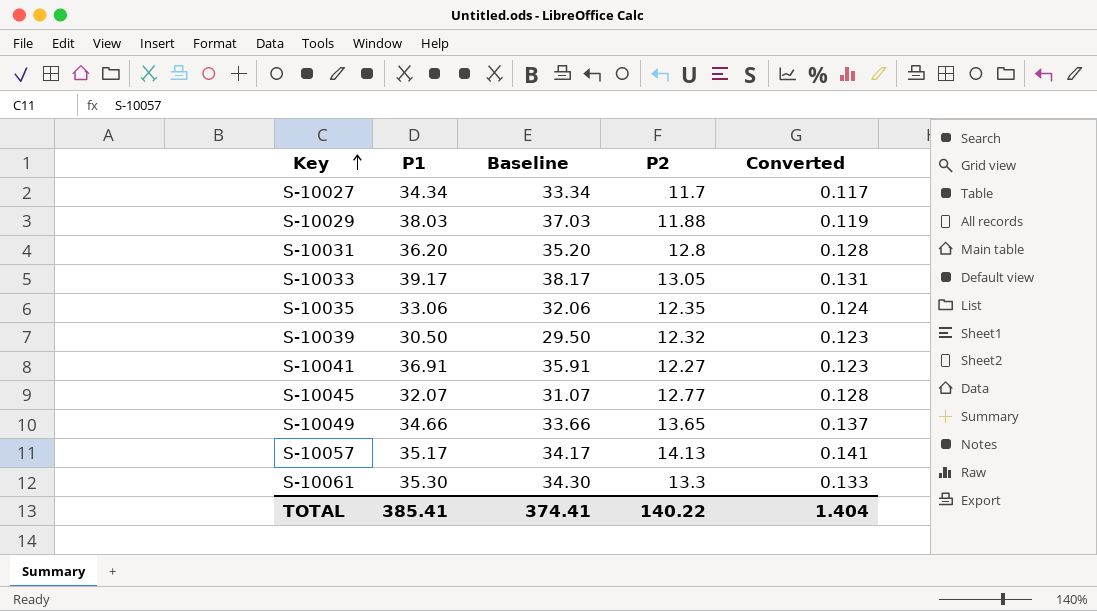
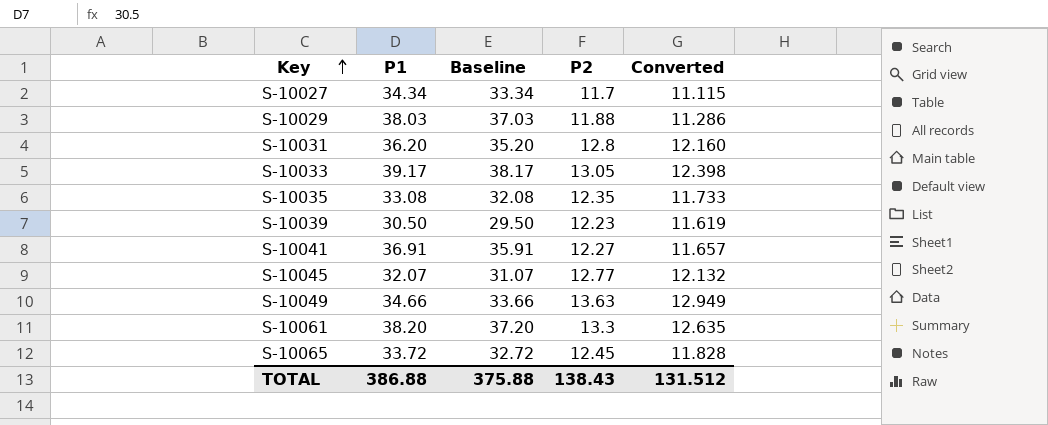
column Converted | formula: [P2] * 0.01 -> [P2] * 0.95
row S-10057: 35.17 | 34.17 | 14.13 | 0.141 -> none
S-10035 | P1: 33.06 -> 33.08
S-10035 | Baseline: 32.06 -> 32.08
S-10039 | P2: 12.32 -> 12.23
S-10049 | P2: 13.65 -> 13.63
S-10061 | P1: 35.30 -> 38.20
S-10061 | Baseline: 34.30 -> 37.20
row S-10065: none -> 33.72 | 32.72 | 12.45 | 11.828
TOTAL | P1: 385.41 -> 386.88
TOTAL | Baseline: 374.41 -> 375.88
TOTAL | P2: 140.22 -> 138.43
TOTAL | Converted: 1.404 -> 131.512

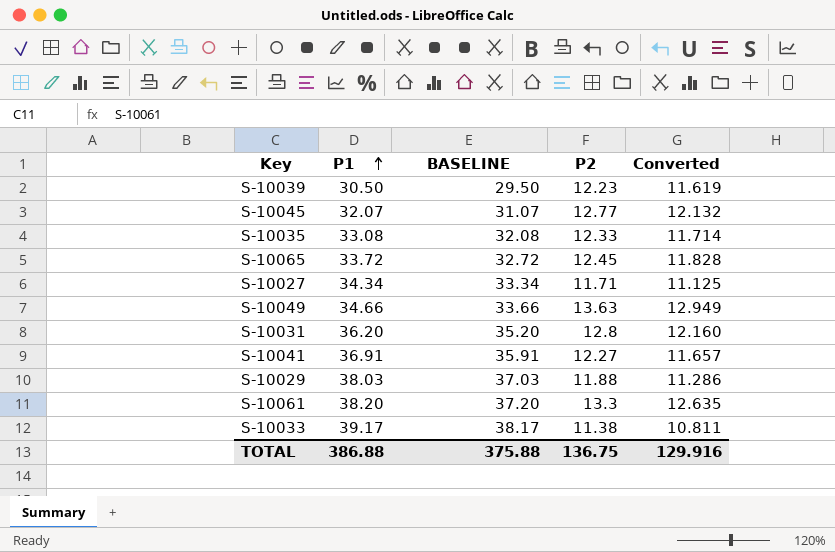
row order: Key ascending -> P1 ascending
column name: Baseline -> BASELINE
S-10035 | P2: 12.35 -> 12.33
S-10035 | Converted: 11.733 -> 11.714
S-10027 | P2: 11.7 -> 11.71
S-10027 | Converted: 11.115 -> 11.125
S-10033 | P2: 13.05 -> 11.38
S-10033 | Converted: 12.398 -> 10.811
TOTAL | P2: 138.43 -> 136.75
TOTAL | Converted: 131.512 -> 129.916

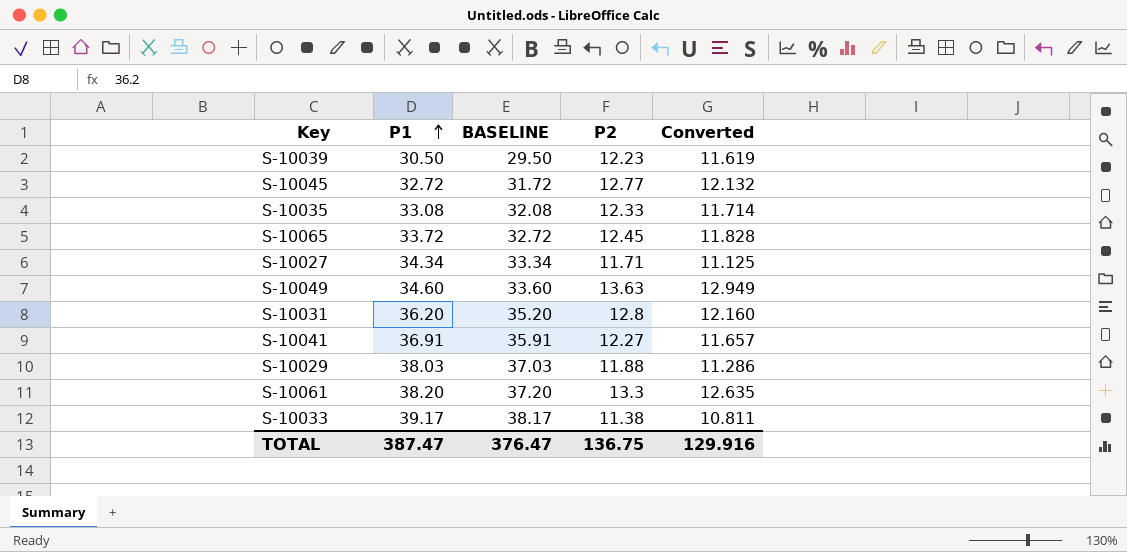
S-10045 | P1: 32.07 -> 32.72
S-10045 | BASELINE: 31.07 -> 31.72
S-10049 | P1: 34.66 -> 34.60
S-10049 | BASELINE: 33.66 -> 33.60
TOTAL | P1: 386.88 -> 387.47
TOTAL | BASELINE: 375.88 -> 376.47

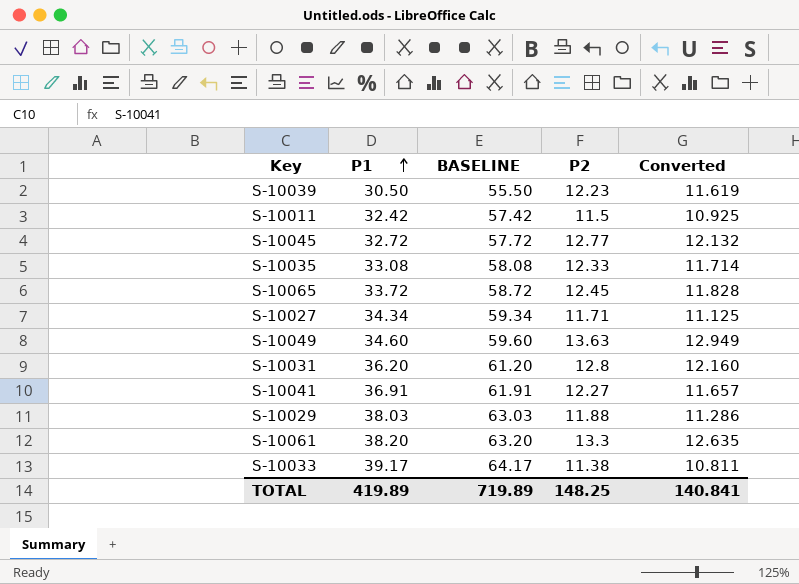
column BASELINE | formula: [P1] - 1 -> [P1] + 25
row S-10011: none -> 32.42 | 57.42 | 11.5 | 10.925
TOTAL | P1: 387.47 -> 419.89
TOTAL | BASELINE: 376.47 -> 719.89
TOTAL | P2: 136.75 -> 148.25
TOTAL | Converted: 129.916 -> 140.841

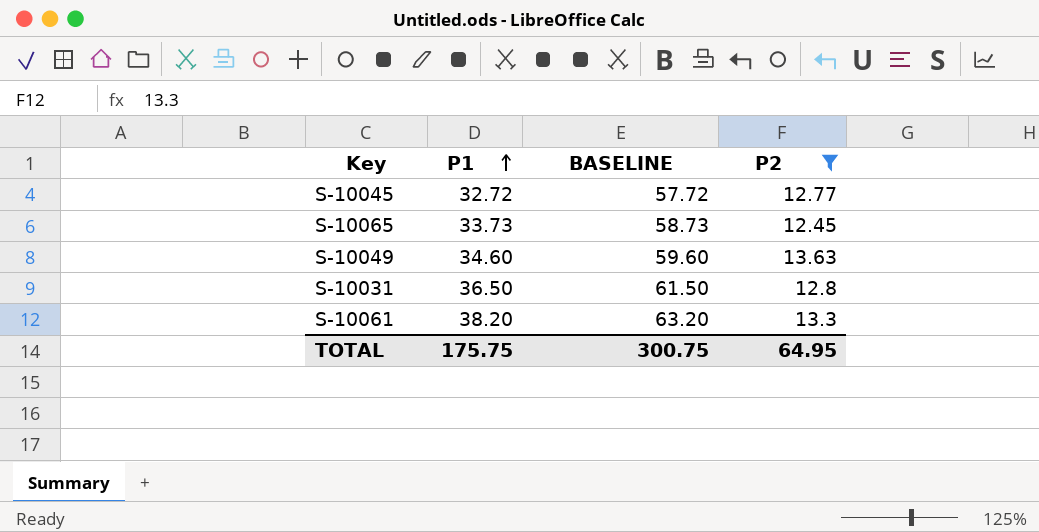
filter: none -> P2 >= 12.45
column Converted | formula: [P2] * 0.95 -> none
S-10065 | P1: 33.72 -> 33.73
S-10065 | BASELINE: 58.72 -> 58.73
S-10031 | P1: 36.20 -> 36.50
S-10031 | BASELINE: 61.20 -> 61.50
TOTAL | P1: 419.89 -> 175.75
TOTAL | BASELINE: 719.89 -> 300.75
TOTAL | P2: 148.25 -> 64.95

